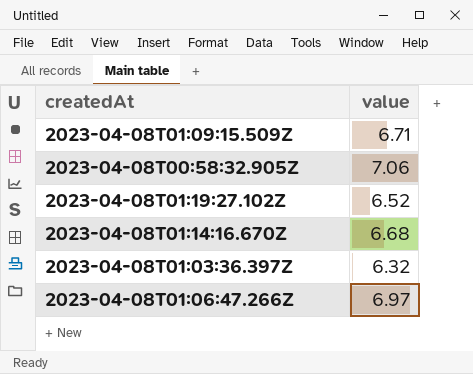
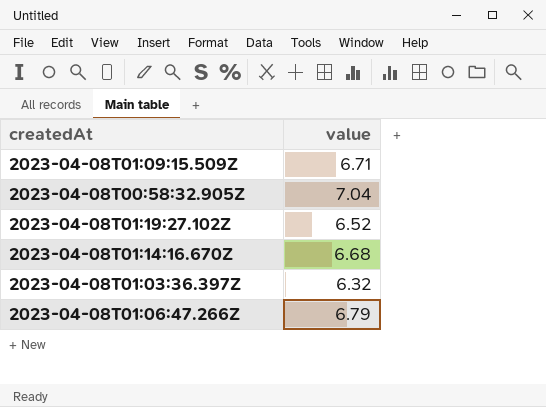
2023-04-08T00:58:32.905Z | value: 7.06 -> 7.04
2023-04-08T01:06:47.266Z | value: 6.97 -> 6.79

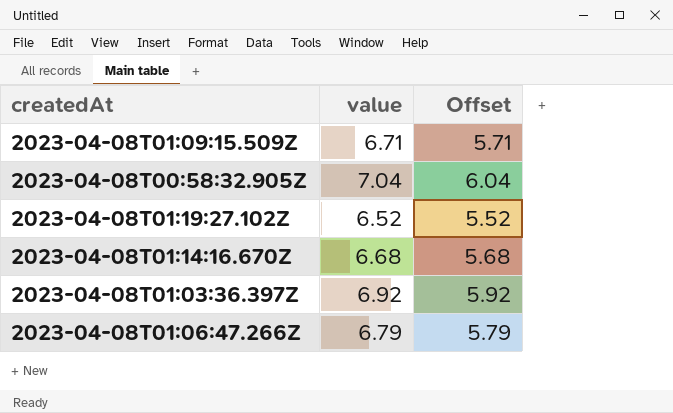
column Offset | formula: none -> [value] - 1
2023-04-08T01:03:36.397Z | value: 6.32 -> 6.92

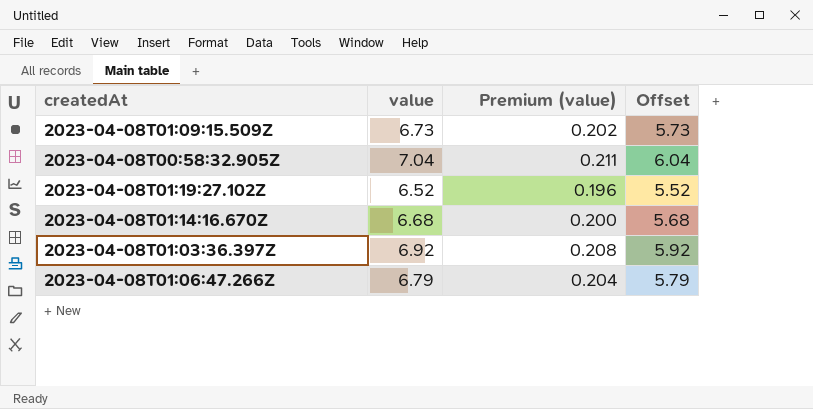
column Premium (value) | formula: none -> [value] * 0.03
2023-04-08T01:09:15.509Z | value: 6.71 -> 6.73
2023-04-08T01:09:15.509Z | Offset: 5.71 -> 5.73

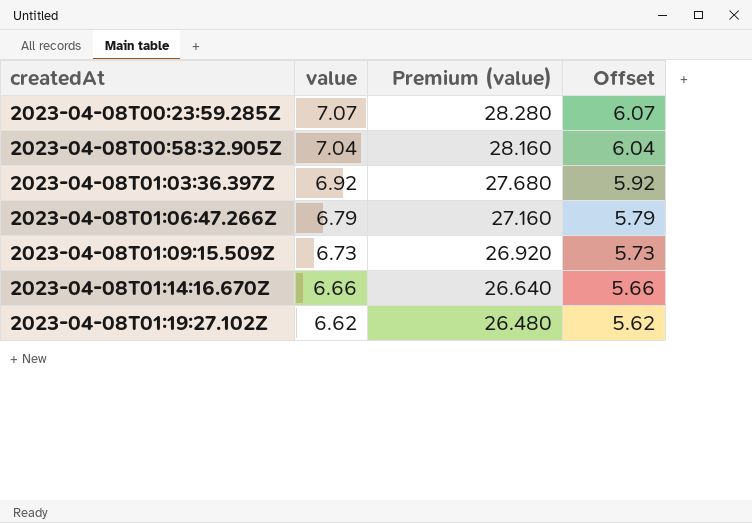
row order: none -> createdAt ascending
column Premium (value) | formula: [value] * 0.03 -> [value] * 4
row 2023-04-08T00:23:59.285Z: none -> 7.07 | 28.280 | 6.07
2023-04-08T01:14:16.670Z | value: 6.68 -> 6.66
2023-04-08T01:14:16.670Z | Offset: 5.68 -> 5.66
2023-04-08T01:19:27.102Z | value: 6.52 -> 6.62
2023-04-08T01:19:27.102Z | Offset: 5.52 -> 5.62

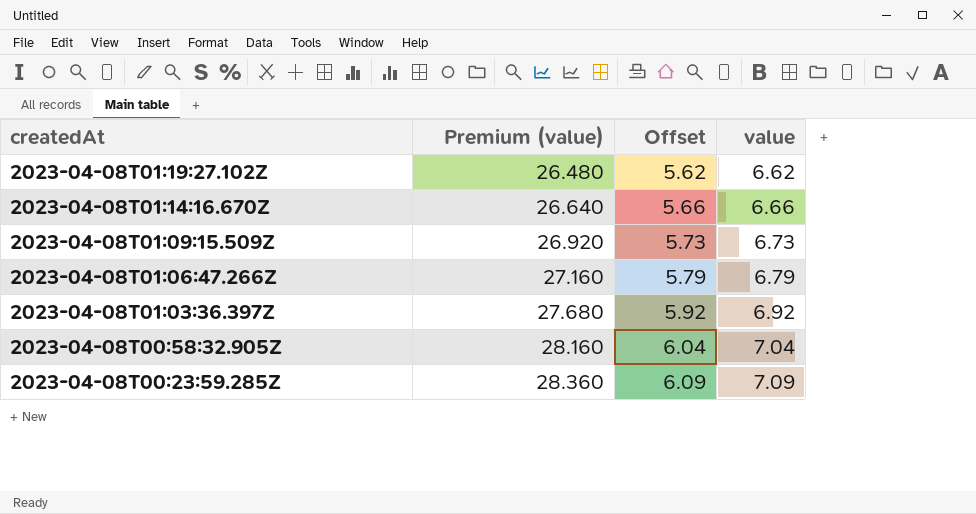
row order: createdAt ascending -> createdAt descending
column value | position: 2 -> 4
2023-04-08T00:23:59.285Z | Premium (value): 28.280 -> 28.360
2023-04-08T00:23:59.285Z | Offset: 6.07 -> 6.09
2023-04-08T00:23:59.285Z | value: 7.07 -> 7.09

